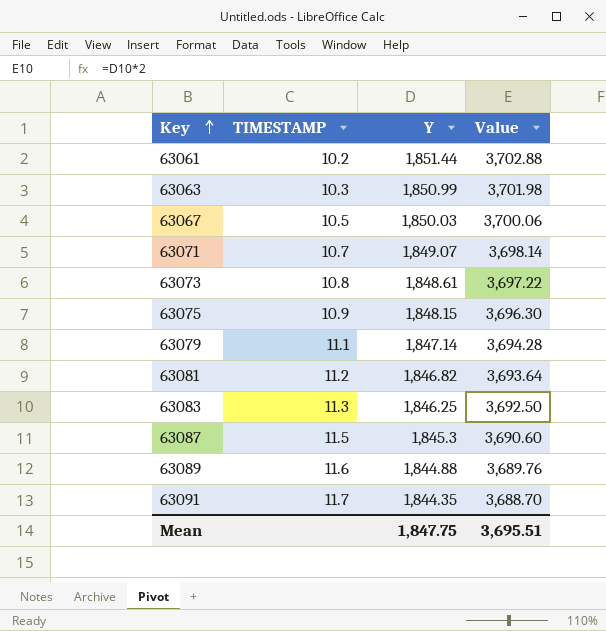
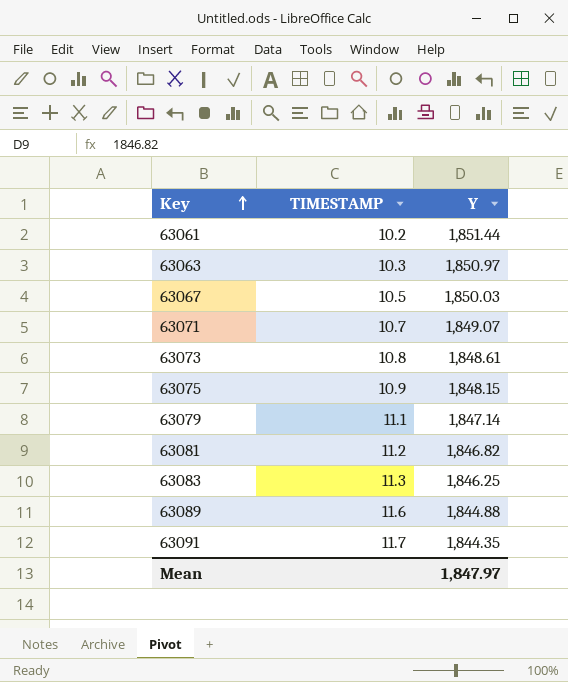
column Value | formula: [Y] * 2 -> none
row 63087: 11.5 | 1,845.3 | 3,690.60 -> none
63063 | Y: 1,850.99 -> 1,850.97
Mean | Y: 1,847.75 -> 1,847.97

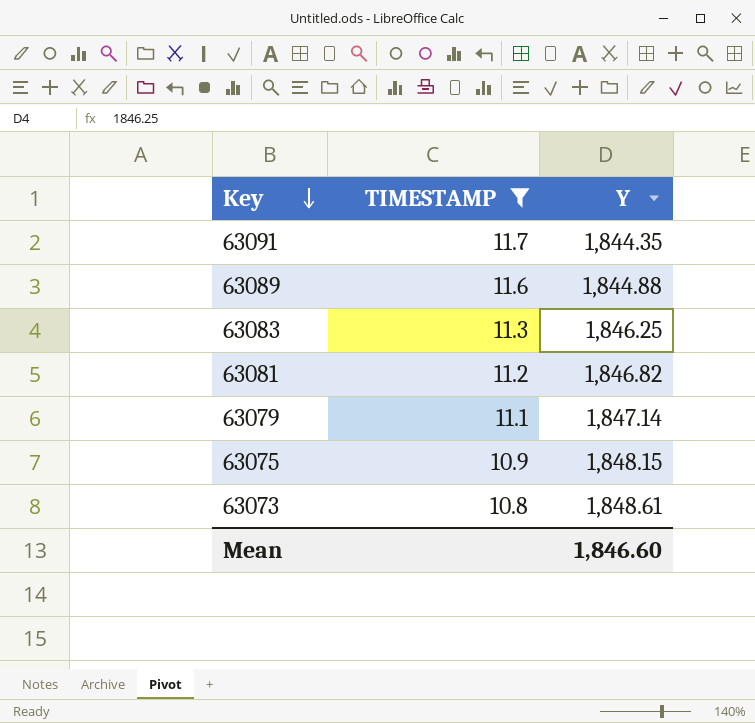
filter: none -> TIMESTAMP >= 10.8
row order: Key ascending -> Key descending
Mean | Y: 1,847.97 -> 1,846.60

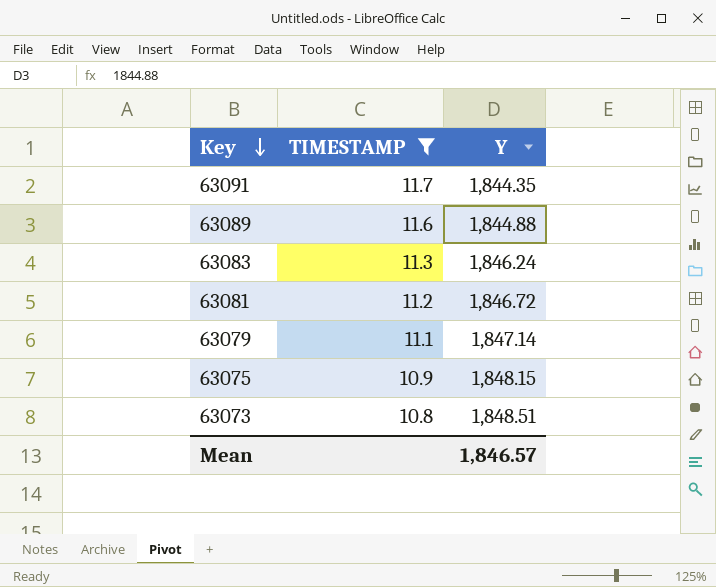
63083 | Y: 1,846.25 -> 1,846.24
63081 | Y: 1,846.82 -> 1,846.72
63073 | Y: 1,848.61 -> 1,848.51
Mean | Y: 1,846.60 -> 1,846.57

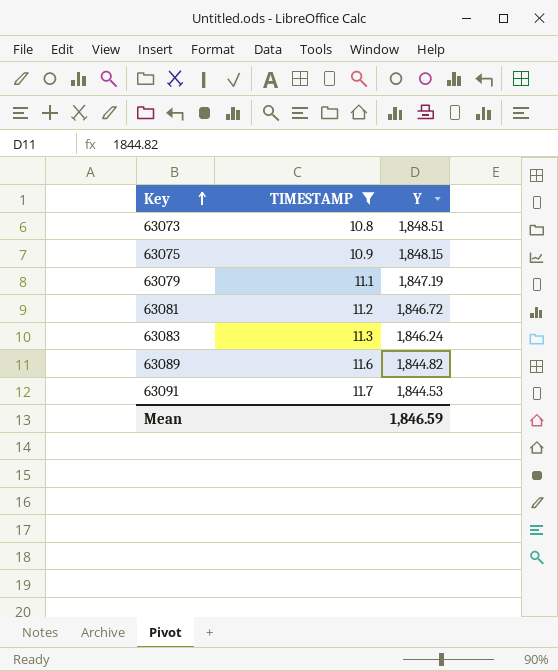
row order: Key descending -> Key ascending
63079 | Y: 1,847.14 -> 1,847.19
63089 | Y: 1,844.88 -> 1,844.82
63091 | Y: 1,844.35 -> 1,844.53
Mean | Y: 1,846.57 -> 1,846.59

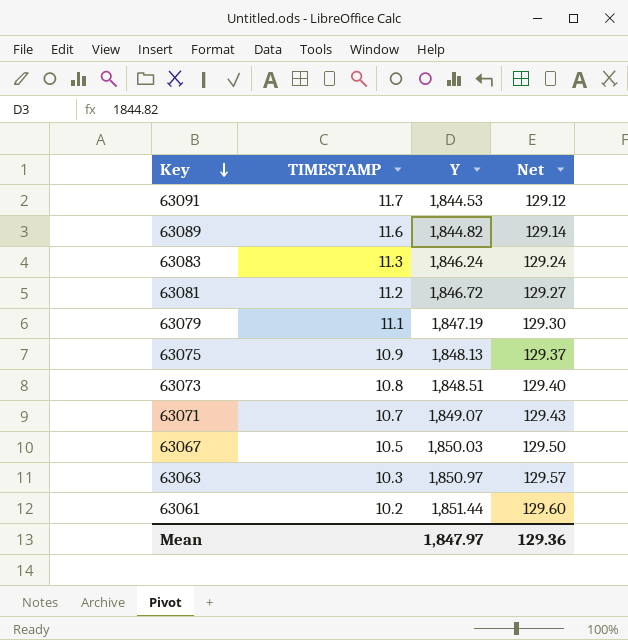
filter: TIMESTAMP >= 10.8 -> none
row order: Key ascending -> Key descending
column Net | formula: none -> [Y] * 0.07
63075 | Y: 1,848.15 -> 1,848.13
Mean | Y: 1,846.59 -> 1,847.97

